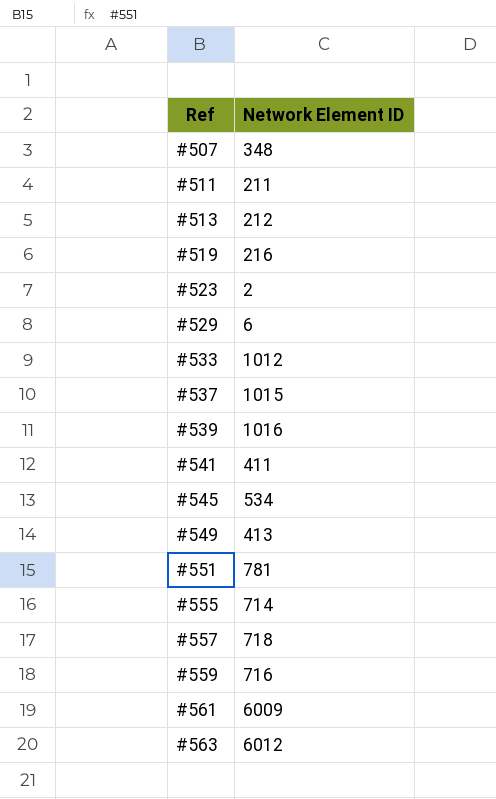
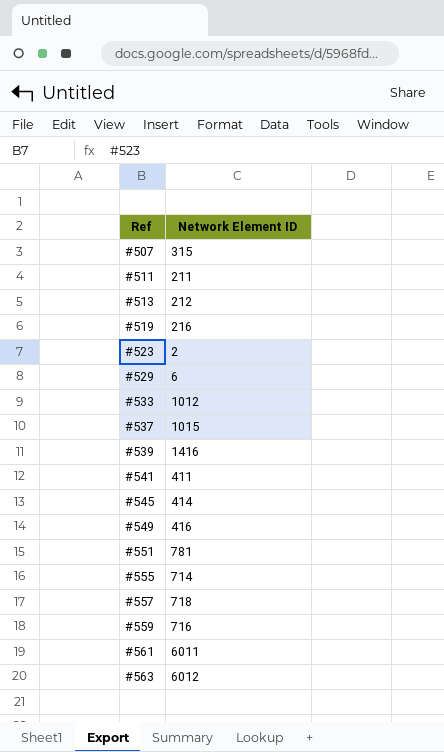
#507 | Network Element ID: 348 -> 315
#539 | Network Element ID: 1016 -> 1416
#545 | Network Element ID: 534 -> 414
#549 | Network Element ID: 413 -> 416
#561 | Network Element ID: 6009 -> 6011

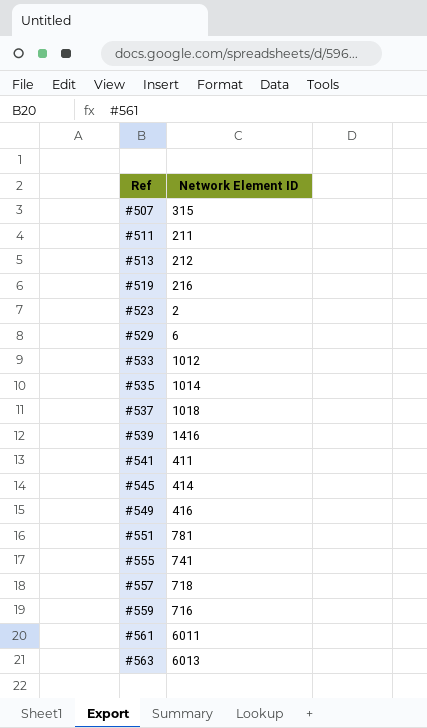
row #535: none -> 1014
#537 | Network Element ID: 1015 -> 1018
#555 | Network Element ID: 714 -> 741
#563 | Network Element ID: 6012 -> 6013

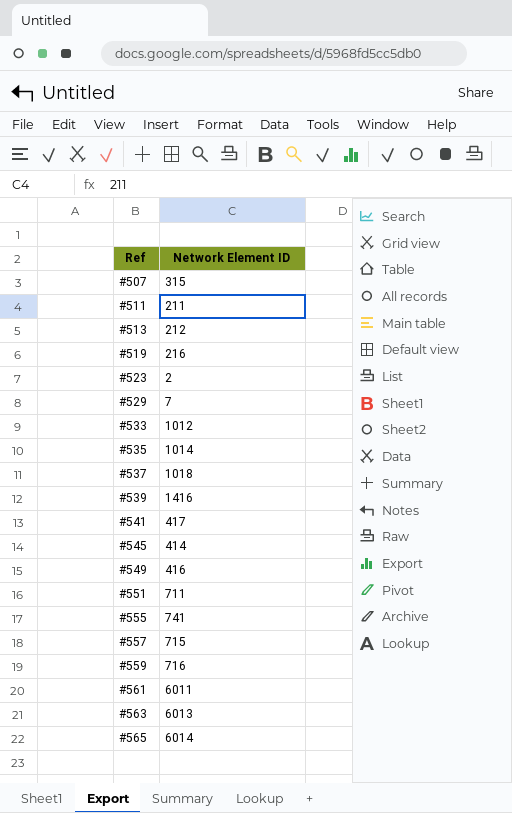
#529 | Network Element ID: 6 -> 7
#541 | Network Element ID: 411 -> 417
#551 | Network Element ID: 781 -> 711
#557 | Network Element ID: 718 -> 715
row #565: none -> 6014

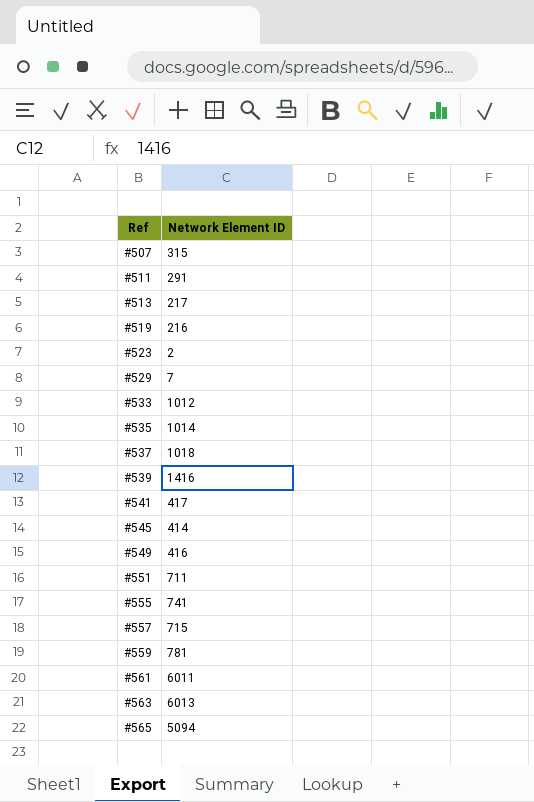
#511 | Network Element ID: 211 -> 291
#513 | Network Element ID: 212 -> 217
#559 | Network Element ID: 716 -> 781
#565 | Network Element ID: 6014 -> 5094

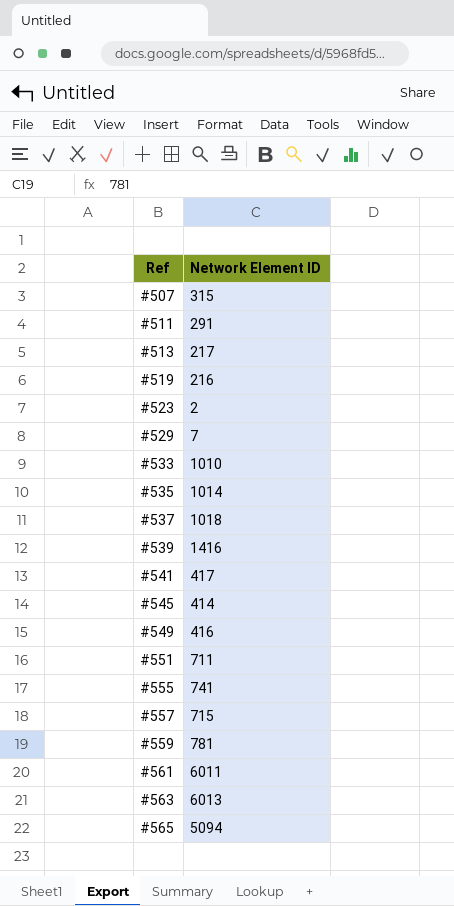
#533 | Network Element ID: 1012 -> 1010

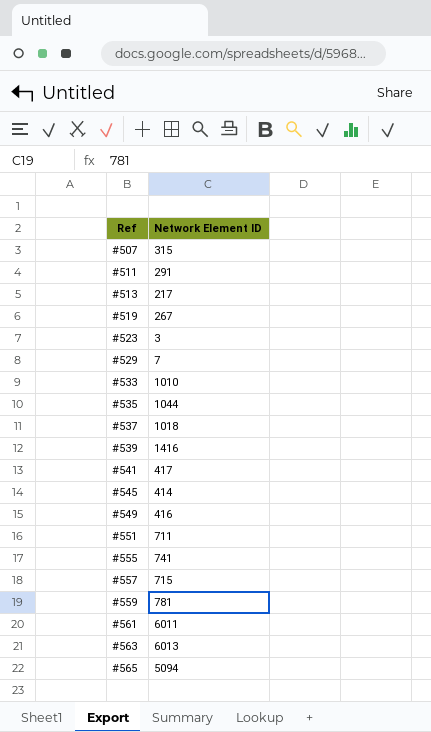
#519 | Network Element ID: 216 -> 267
#523 | Network Element ID: 2 -> 3
#535 | Network Element ID: 1014 -> 1044

